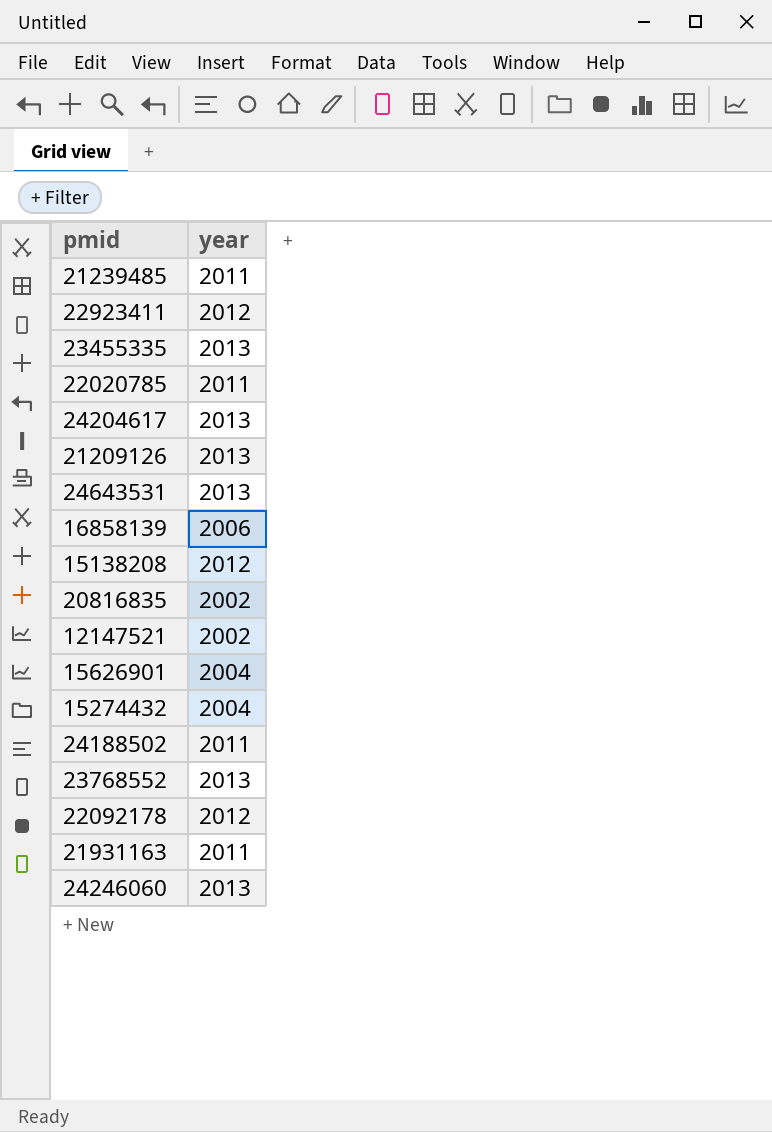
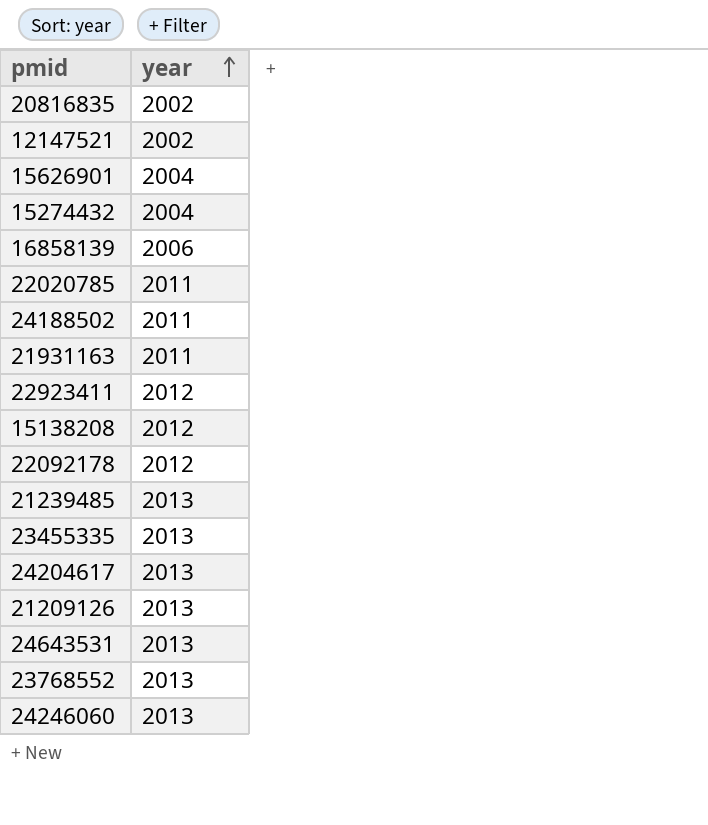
row order: none -> year ascending
21239485 | year: 2011 -> 2013

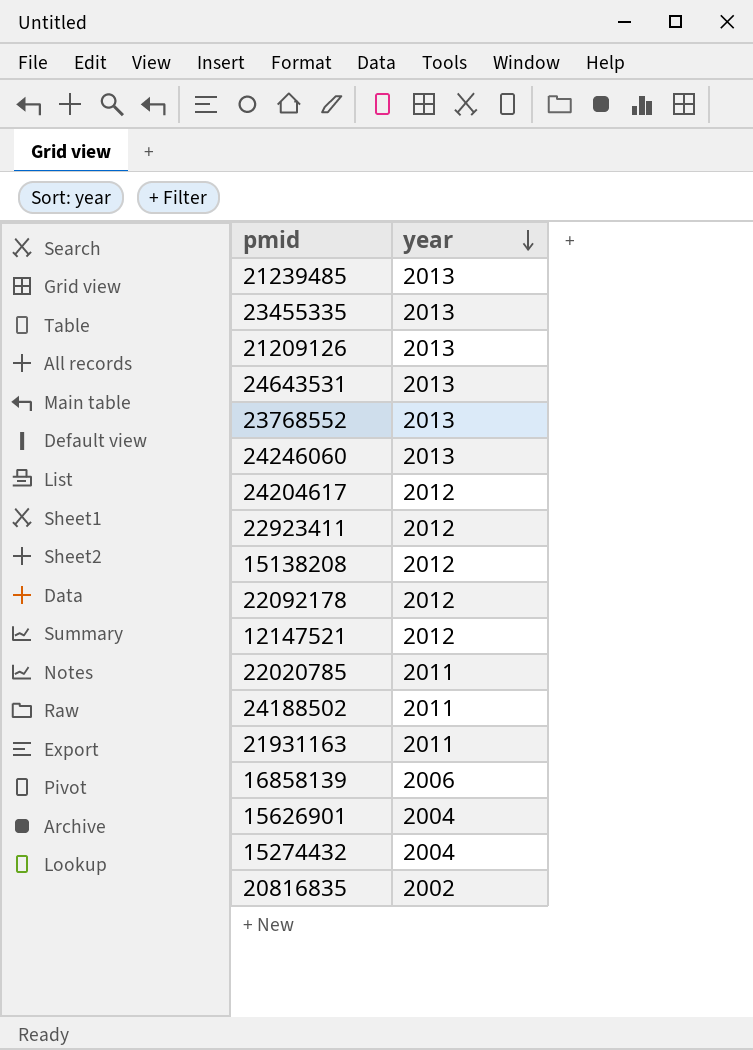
row order: year ascending -> year descending
24204617 | year: 2013 -> 2012
12147521 | year: 2002 -> 2012

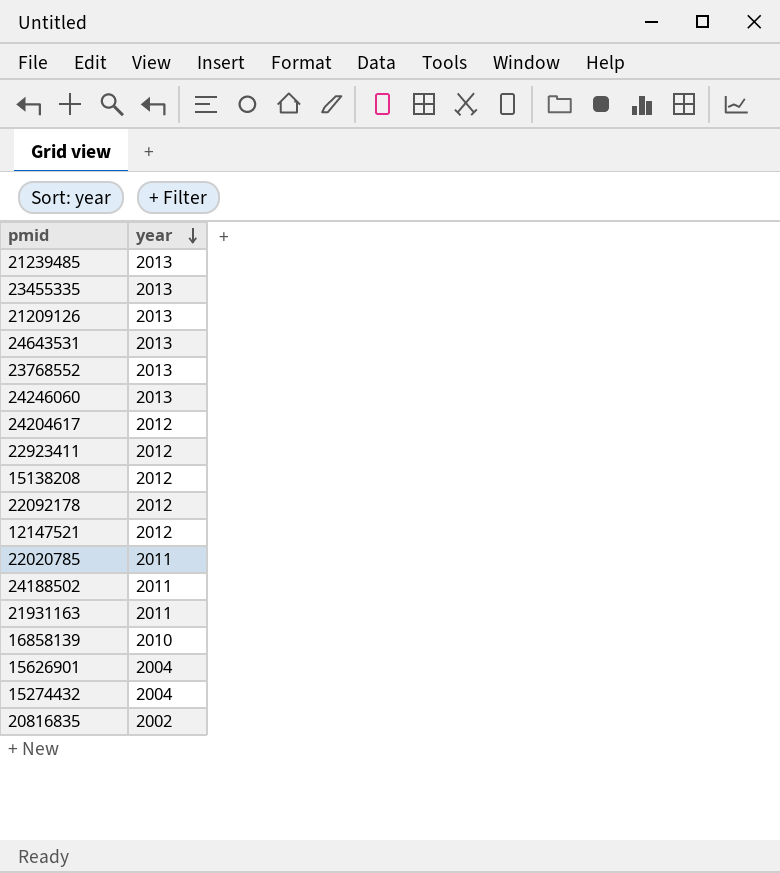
16858139 | year: 2006 -> 2010

